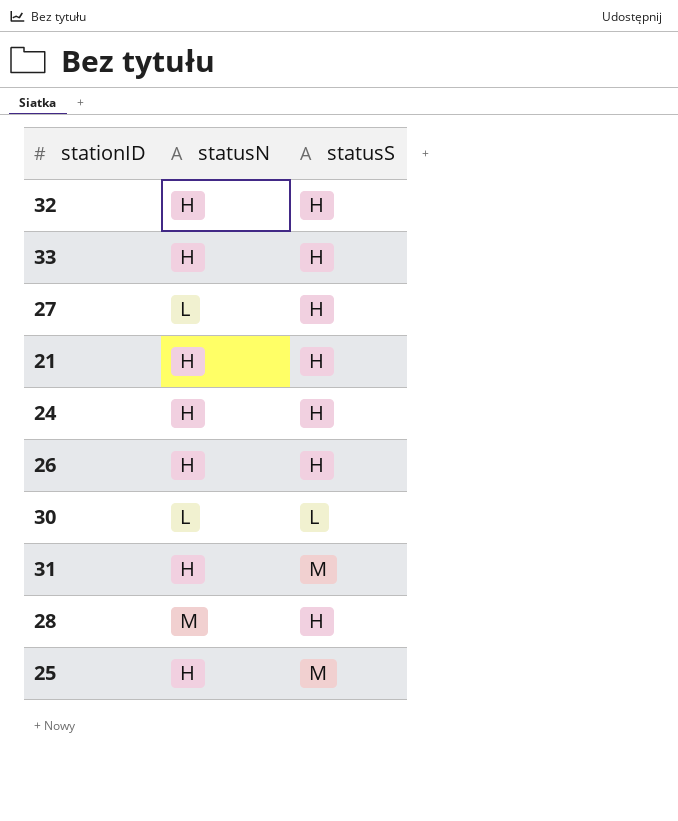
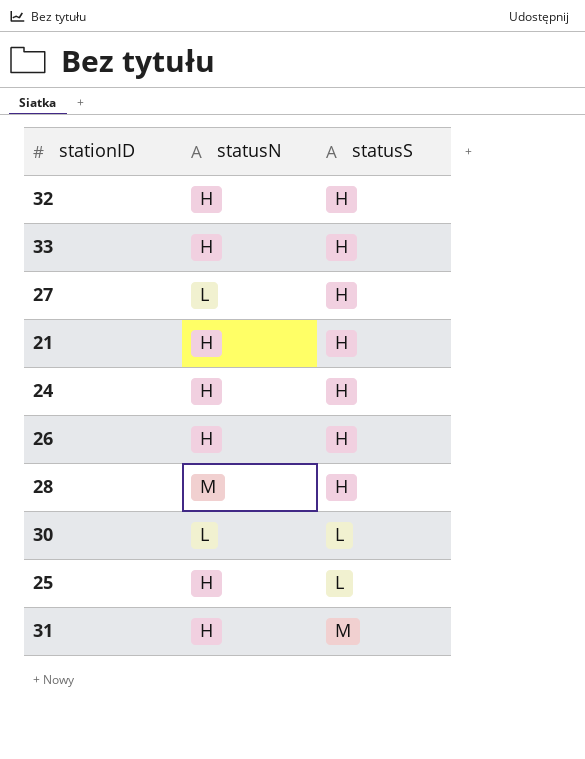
row order: none -> statusS ascending
25 | statusS: M -> L

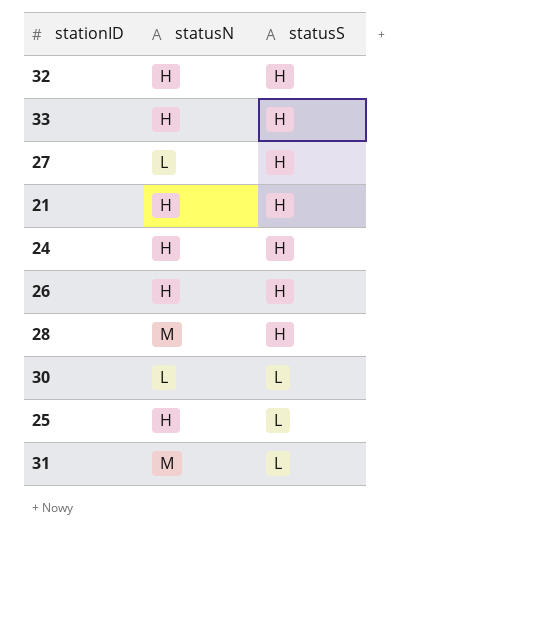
31 | statusN: H -> M
31 | statusS: M -> L

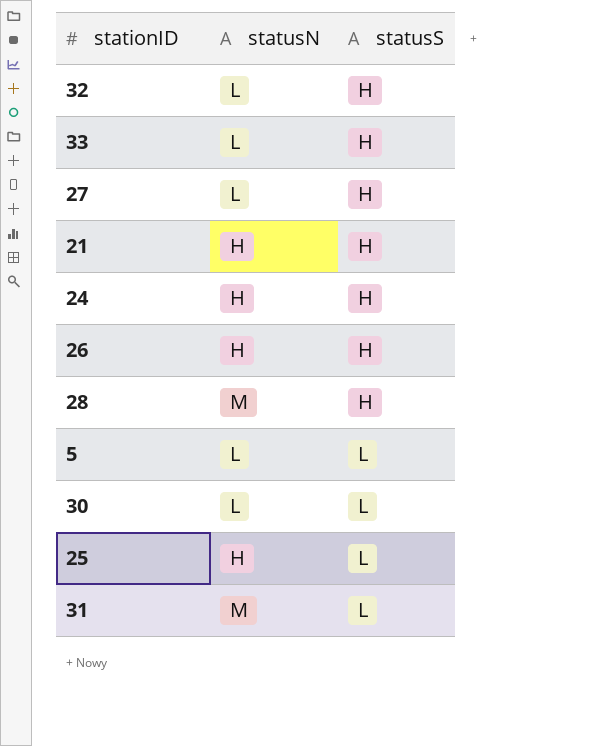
32 | statusN: H -> L
33 | statusN: H -> L
row 5: none -> L | L

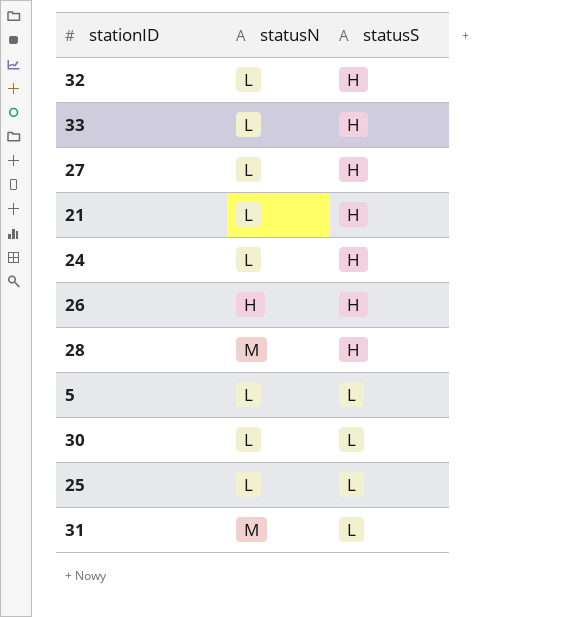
21 | statusN: H -> L
24 | statusN: H -> L
25 | statusN: H -> L

